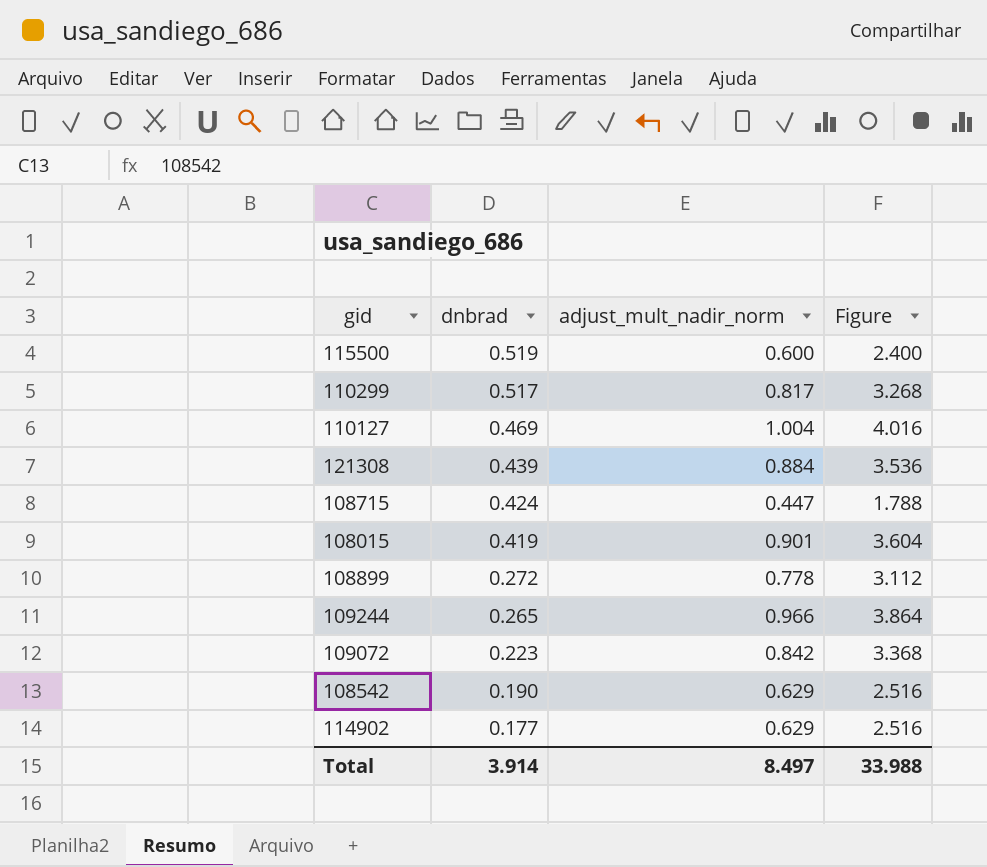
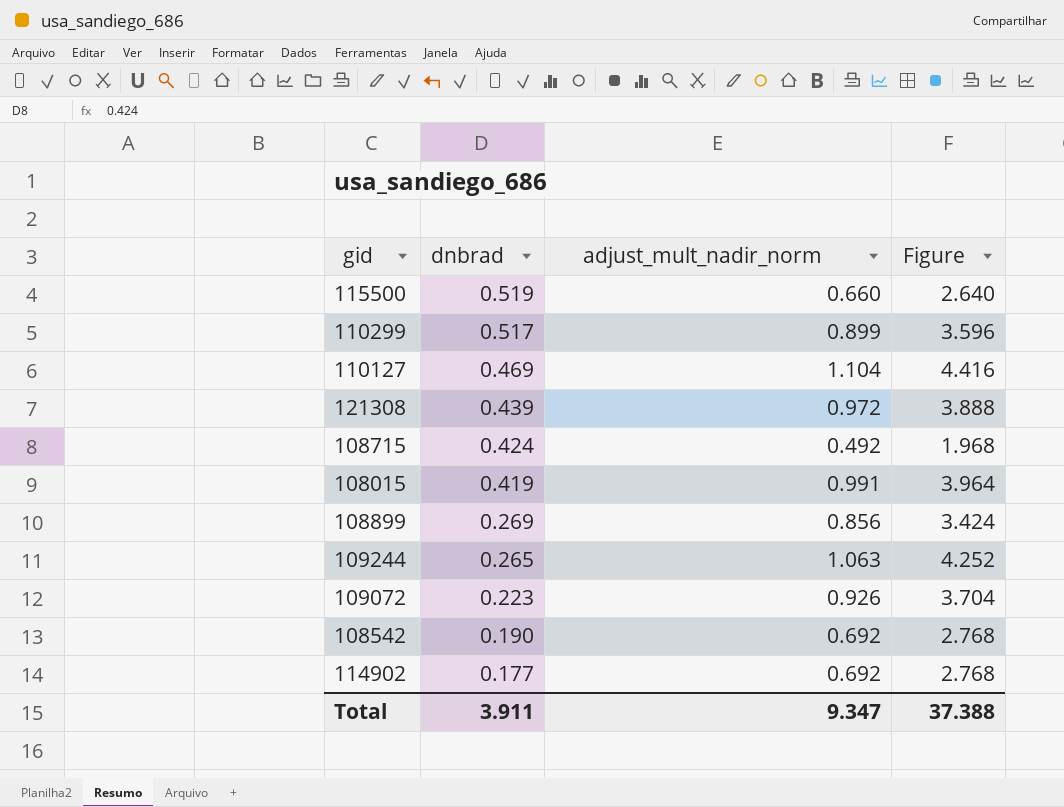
115500 | adjust_mult_nadir_norm: 0.600 -> 0.660
115500 | Figure: 2.400 -> 2.640
110299 | adjust_mult_nadir_norm: 0.817 -> 0.899
110299 | Figure: 3.268 -> 3.596
110127 | adjust_mult_nadir_norm: 1.004 -> 1.104
110127 | Figure: 4.016 -> 4.416
121308 | adjust_mult_nadir_norm: 0.884 -> 0.972
121308 | Figure: 3.536 -> 3.888
108715 | adjust_mult_nadir_norm: 0.447 -> 0.492
108715 | Figure: 1.788 -> 1.968
108015 | adjust_mult_nadir_norm: 0.901 -> 0.991
108015 | Figure: 3.604 -> 3.964
108899 | dnbrad: 0.272 -> 0.269
108899 | adjust_mult_nadir_norm: 0.778 -> 0.856
108899 | Figure: 3.112 -> 3.424
109244 | adjust_mult_nadir_norm: 0.966 -> 1.063
109244 | Figure: 3.864 -> 4.252
109072 | adjust_mult_nadir_norm: 0.842 -> 0.926
109072 | Figure: 3.368 -> 3.704
108542 | adjust_mult_nadir_norm: 0.629 -> 0.692
108542 | Figure: 2.516 -> 2.768
114902 | adjust_mult_nadir_norm: 0.629 -> 0.692
114902 | Figure: 2.516 -> 2.768
Total | dnbrad: 3.914 -> 3.911
Total | adjust_mult_nadir_norm: 8.497 -> 9.347
Total | Figure: 33.988 -> 37.388

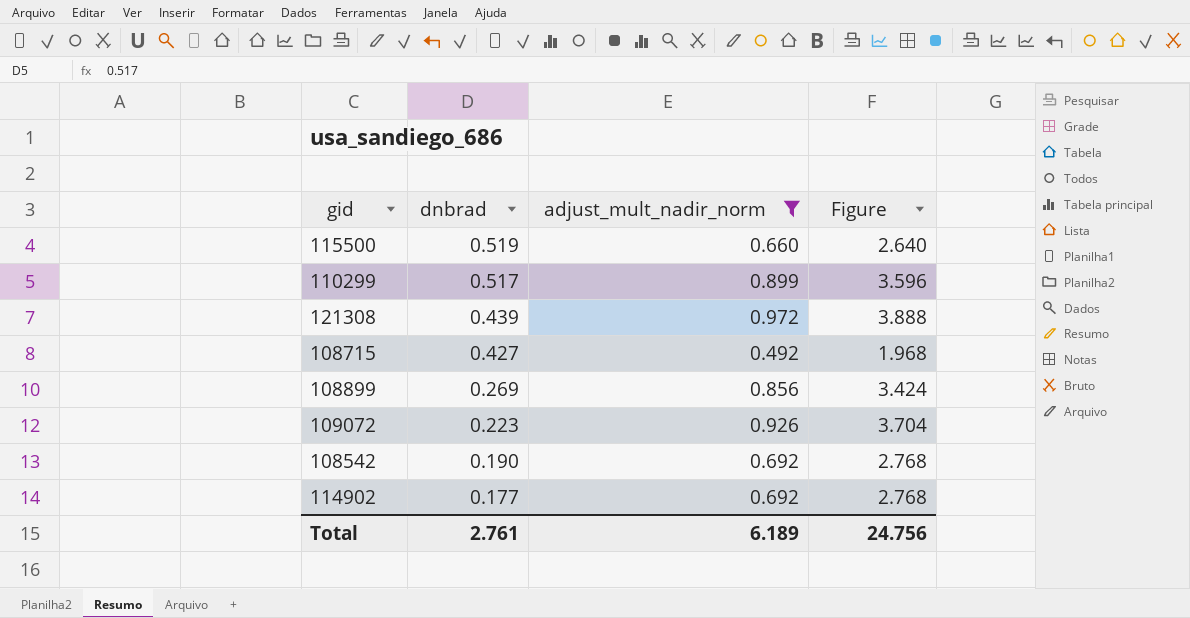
filter: none -> adjust_mult_nadir_norm <= 0.972
108715 | dnbrad: 0.424 -> 0.427
Total | dnbrad: 3.911 -> 2.761
Total | adjust_mult_nadir_norm: 9.347 -> 6.189
Total | Figure: 37.388 -> 24.756

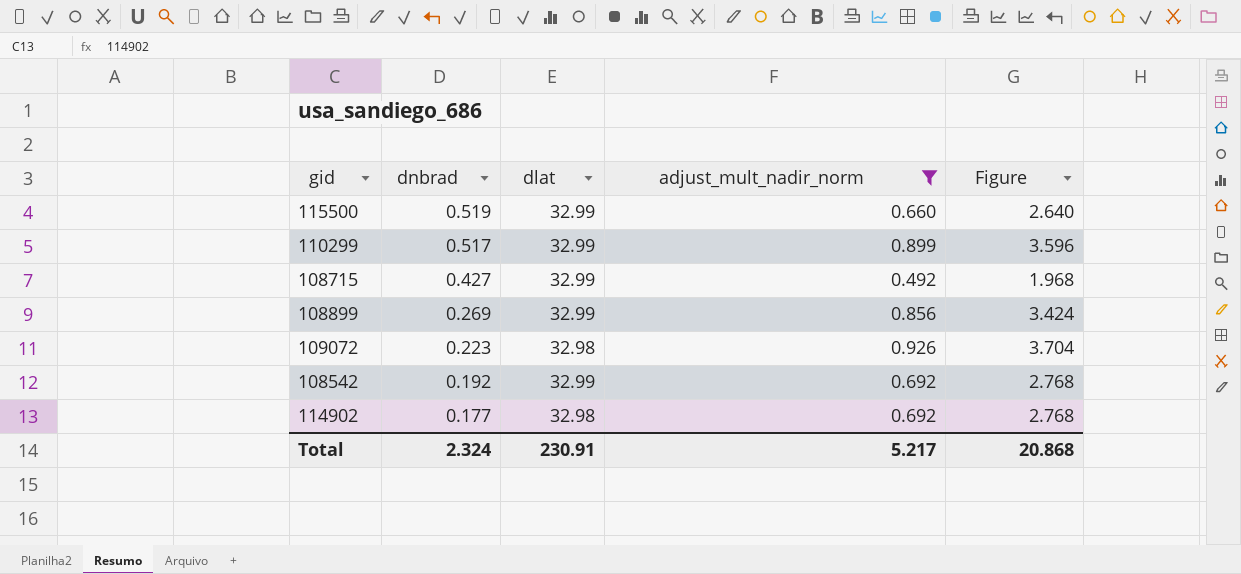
column dlat | position: none -> 3
row 121308: 0.439 | 0.972 | 3.888 -> none
108542 | dnbrad: 0.190 -> 0.192
Total | dnbrad: 2.761 -> 2.324
Total | adjust_mult_nadir_norm: 6.189 -> 5.217
Total | Figure: 24.756 -> 20.868

